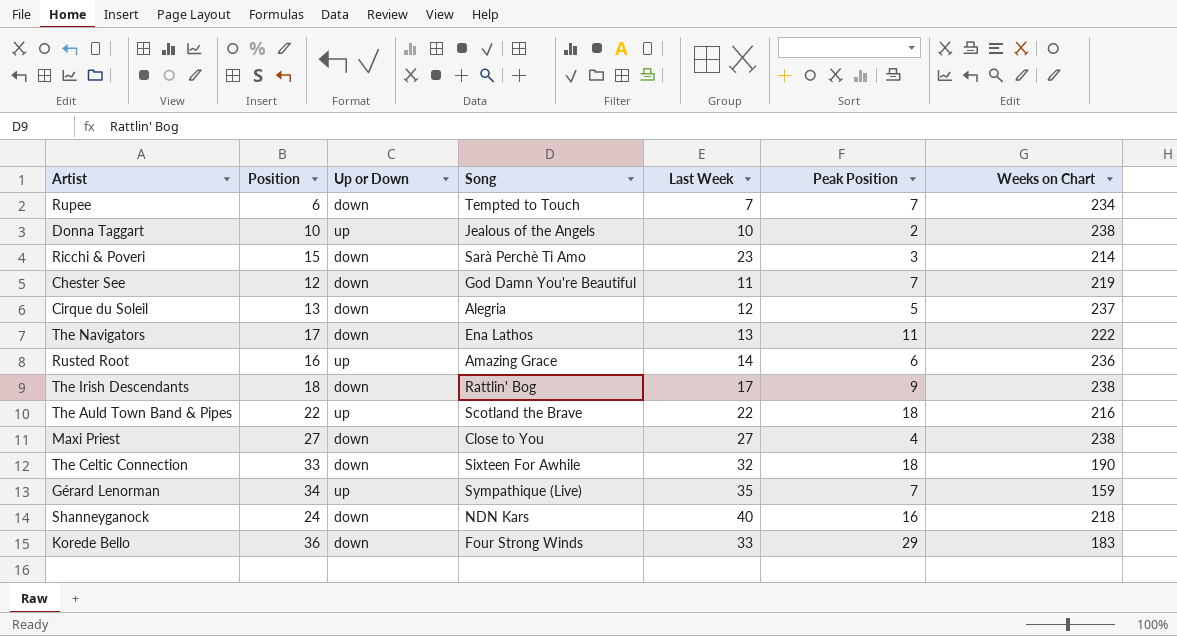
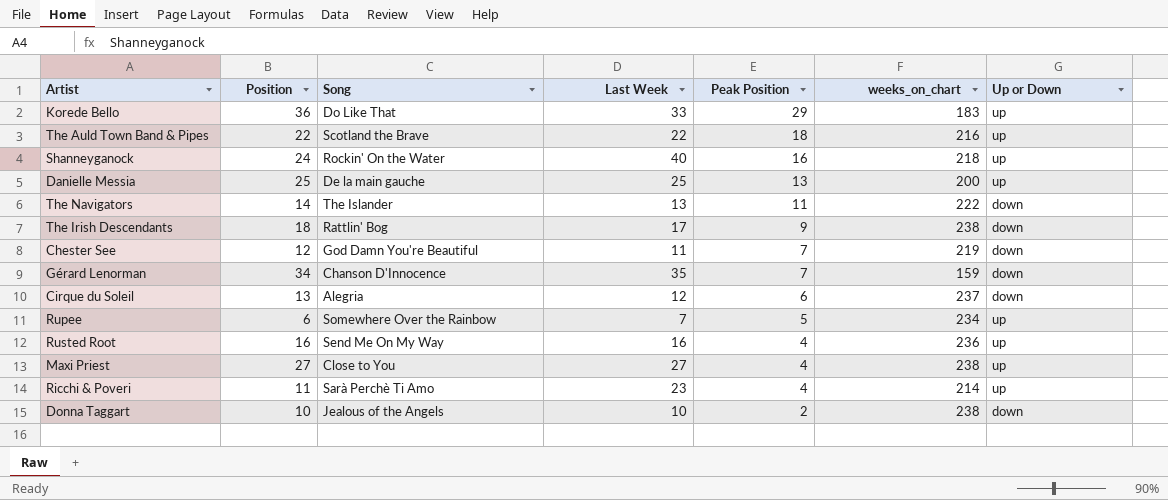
row order: none -> Peak Position descending
column name: Weeks on Chart -> weeks_on_chart
column Up or Down | position: 3 -> 7
row The Celtic Connection: 33 | down | Sixteen For Awhile | 32 | 18 | 190 -> none
Korede Bello | Song: Four Strong Winds -> Do Like That
Korede Bello | Up or Down: down -> up
Shanneyganock | Song: NDN Kars -> Rockin' On the Water
Shanneyganock | Up or Down: down -> up
row Danielle Messia: none -> 25 | De la main gauche | 25 | 13 | 200 | up
The Navigators | Position: 17 -> 14
The Navigators | Song: Ena Lathos -> The Islander
Gérard Lenorman | Song: Sympathique (Live) -> Chanson D'Innocence
Gérard Lenorman | Up or Down: up -> down
Cirque du Soleil | Peak Position: 5 -> 6
Rupee | Song: Tempted to Touch -> Somewhere Over the Rainbow
Rupee | Peak Position: 7 -> 5
Rupee | Up or Down: down -> up
Rusted Root | Song: Amazing Grace -> Send Me On My Way
Rusted Root | Last Week: 14 -> 16
Rusted Root | Peak Position: 6 -> 4
Maxi Priest | Up or Down: down -> up
Ricchi & Poveri | Position: 15 -> 11
Ricchi & Poveri | Peak Position: 3 -> 4
Ricchi & Poveri | Up or Down: down -> up
Donna Taggart | Up or Down: up -> down

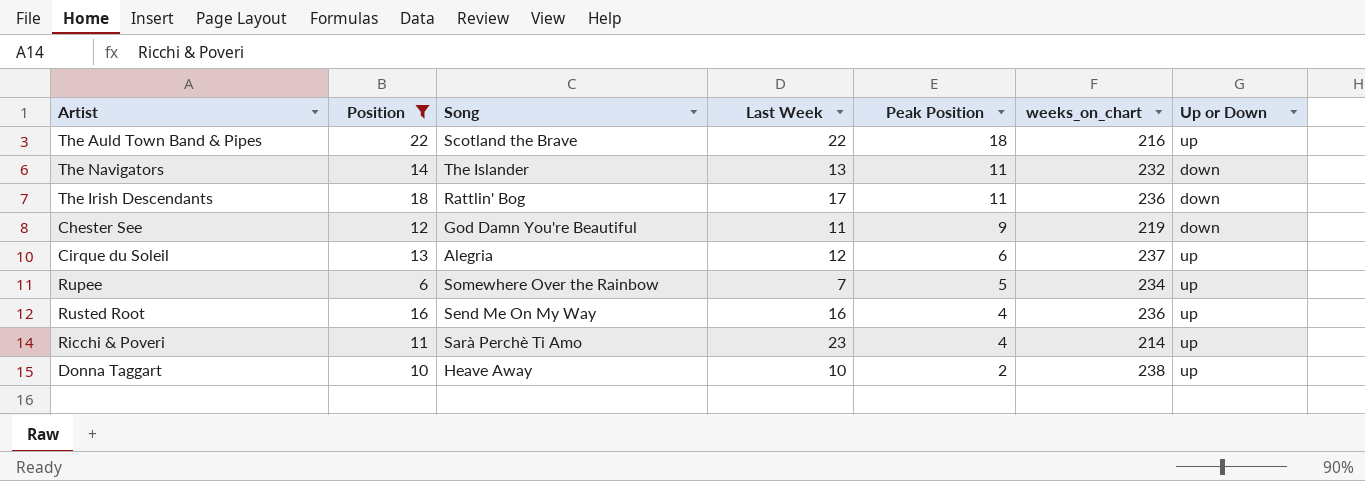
filter: none -> Position <= 22
The Navigators | weeks_on_chart: 222 -> 232
The Irish Descendants | Peak Position: 9 -> 11
The Irish Descendants | weeks_on_chart: 238 -> 236
Chester See | Peak Position: 7 -> 9
Cirque du Soleil | Up or Down: down -> up
Donna Taggart | Song: Jealous of the Angels -> Heave Away
Donna Taggart | Up or Down: down -> up

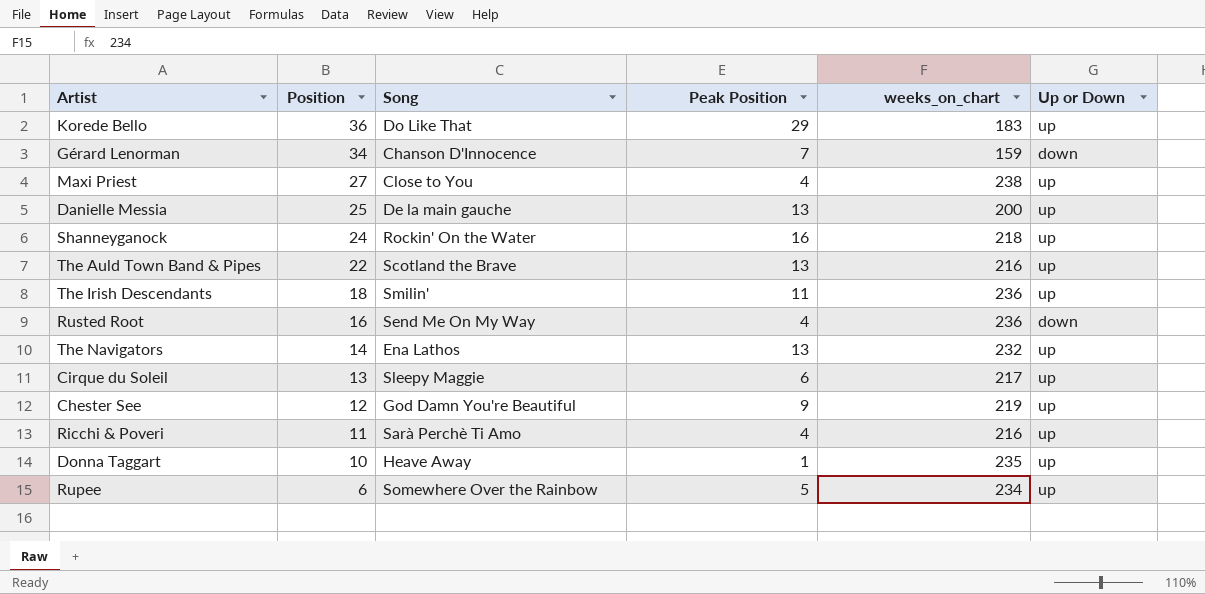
filter: Position <= 22 -> none
row order: Peak Position descending -> Position descending
column Last Week | position: 4 -> none
The Auld Town Band & Pipes | Peak Position: 18 -> 13
The Irish Descendants | Song: Rattlin' Bog -> Smilin'
The Irish Descendants | Up or Down: down -> up
Rusted Root | Up or Down: up -> down
The Navigators | Song: The Islander -> Ena Lathos
The Navigators | Peak Position: 11 -> 13
The Navigators | Up or Down: down -> up
Cirque du Soleil | Song: Alegria -> Sleepy Maggie
Cirque du Soleil | weeks_on_chart: 237 -> 217
Chester See | Up or Down: down -> up
Ricchi & Poveri | weeks_on_chart: 214 -> 216
Donna Taggart | Peak Position: 2 -> 1
Donna Taggart | weeks_on_chart: 238 -> 235

